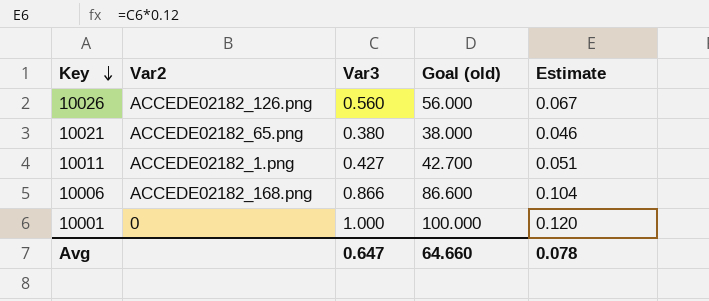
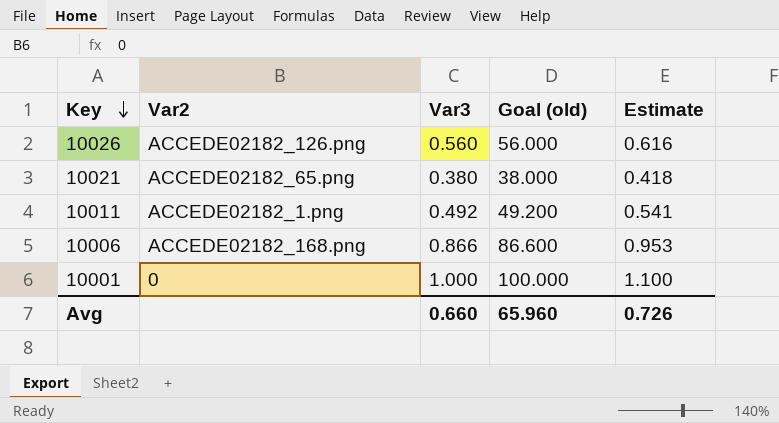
column Estimate | formula: [Var3] * 0.12 -> [Var3] * 1.1
10011 | Var3: 0.427 -> 0.492
10011 | Goal (old): 42.700 -> 49.200
Avg | Var3: 0.647 -> 0.660
Avg | Goal (old): 64.660 -> 65.960
Avg | Estimate: 0.078 -> 0.726

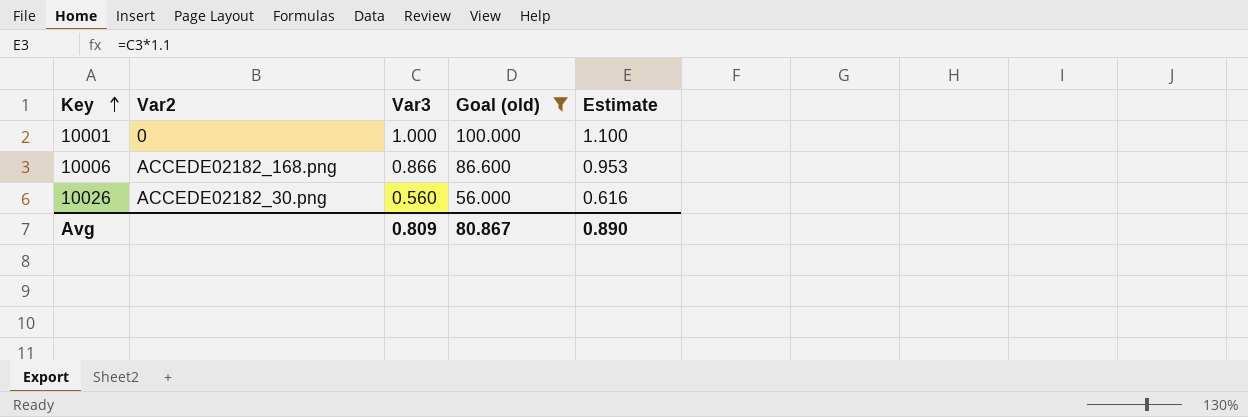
filter: none -> Goal (old) >= 56.000
row order: Key descending -> Key ascending
10026 | Var2: ACCEDE02182_126.png -> ACCEDE02182_30.png
Avg | Var3: 0.660 -> 0.809
Avg | Goal (old): 65.960 -> 80.867
Avg | Estimate: 0.726 -> 0.890

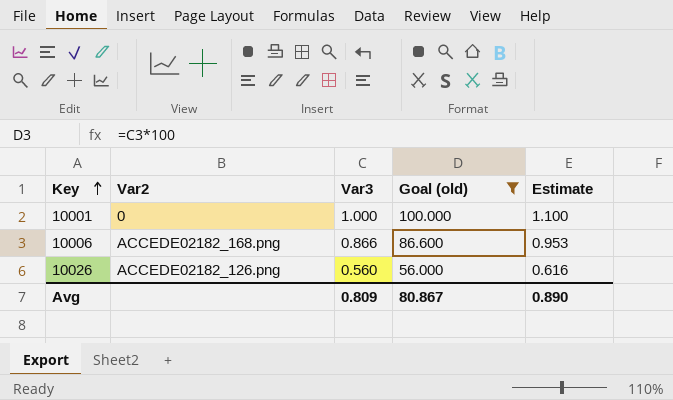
10026 | Var2: ACCEDE02182_30.png -> ACCEDE02182_126.png

